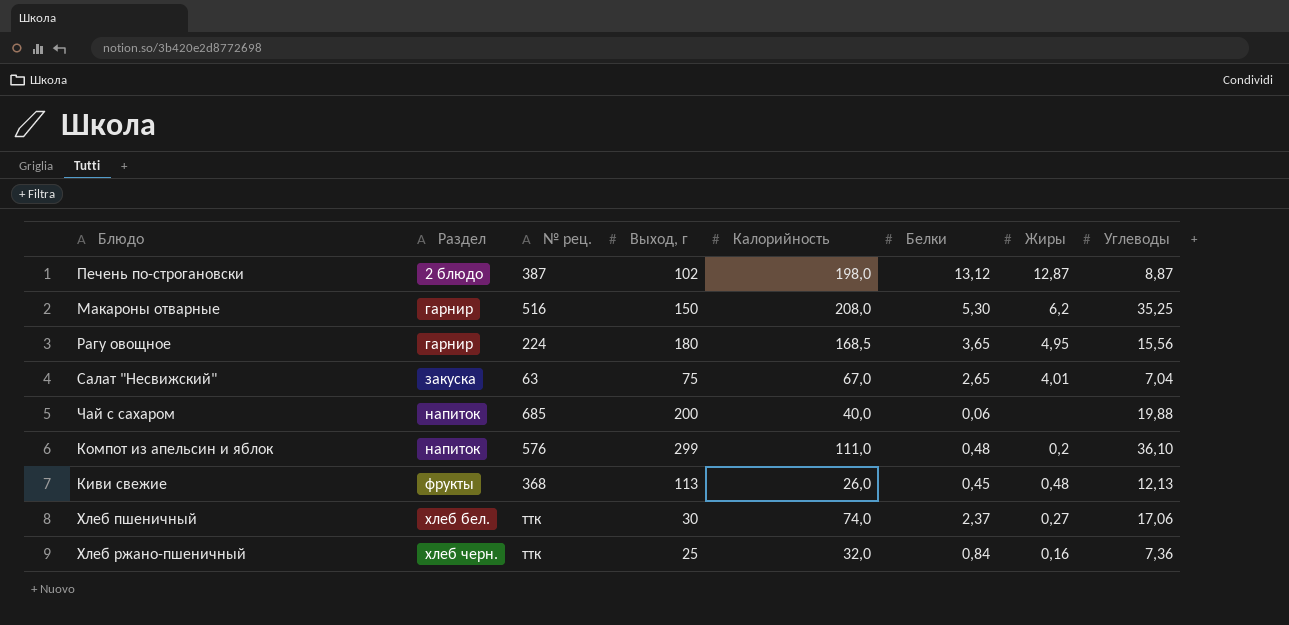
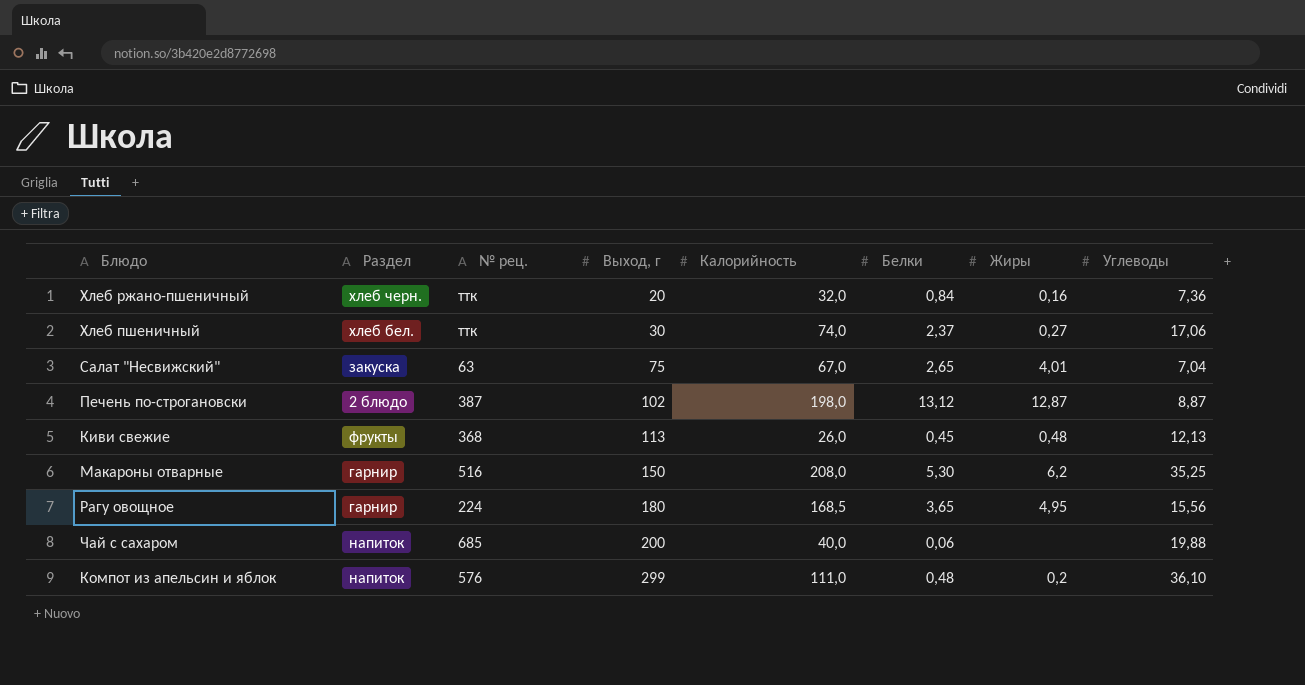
row order: Раздел ascending -> Выход, г ascending
Хлеб ржано-пшеничный | Выход, г: 25 -> 20

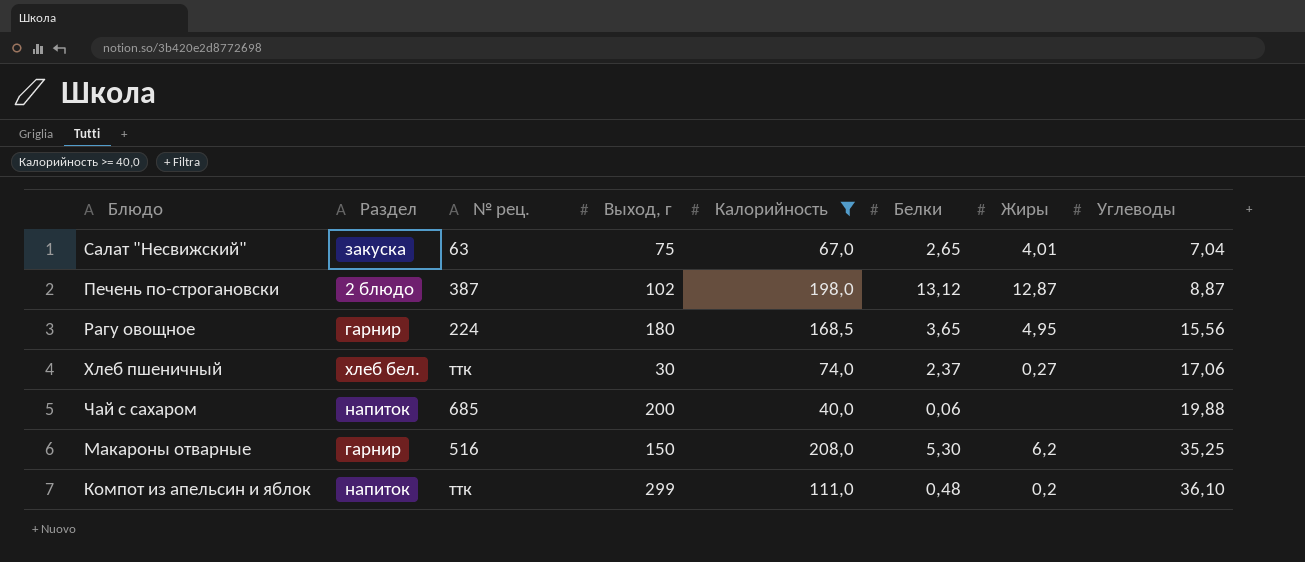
filter: none -> Калорийность >= 40,0
row order: Выход, г ascending -> Углеводы ascending
Компот из апельсин и яблок | № рец.: 576 -> ттк

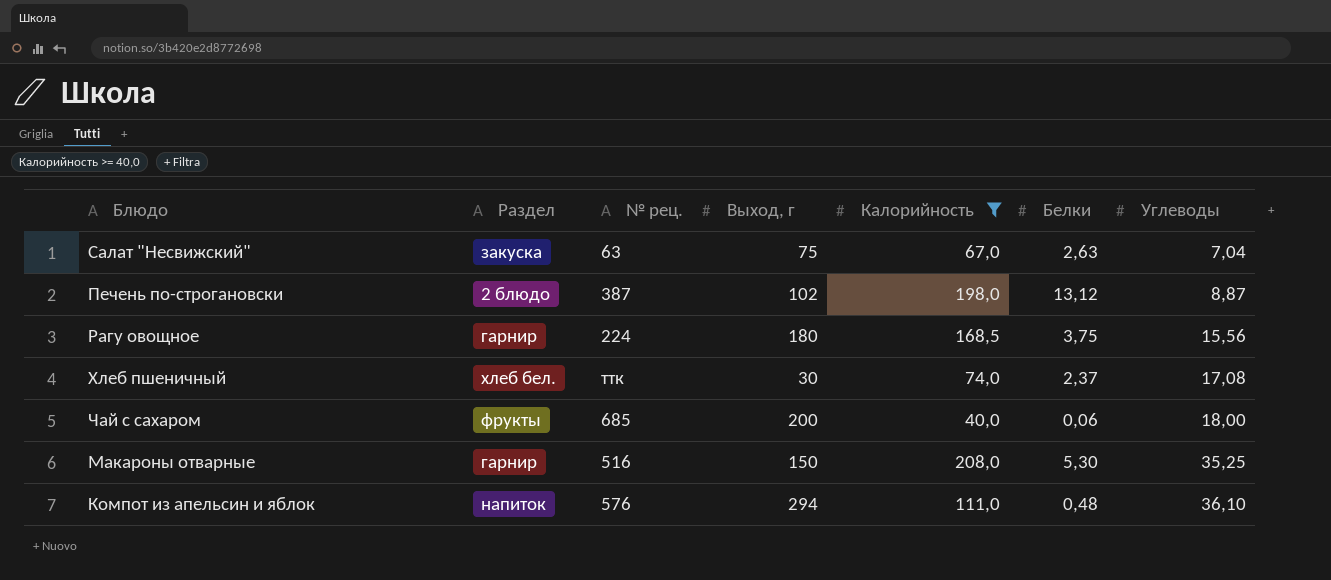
column Жиры | position: 7 -> none
Салат "Несвижский" | Белки: 2,65 -> 2,63
Рагу овощное | Белки: 3,65 -> 3,75
Хлеб пшеничный | Углеводы: 17,06 -> 17,08
Чай с сахаром | Раздел: напиток -> фрукты
Чай с сахаром | Углеводы: 19,88 -> 18,00
Компот из апельсин и яблок | № рец.: ттк -> 576
Компот из апельсин и яблок | Выход, г: 299 -> 294

